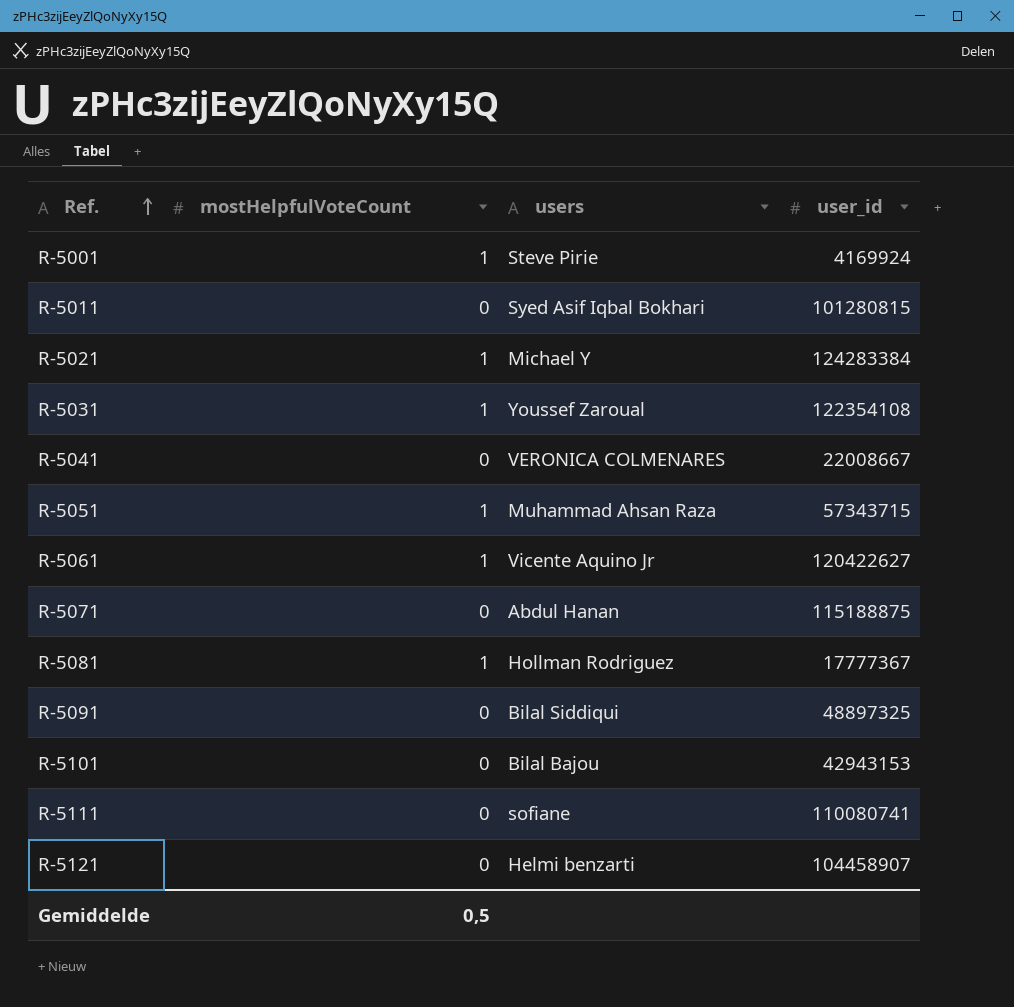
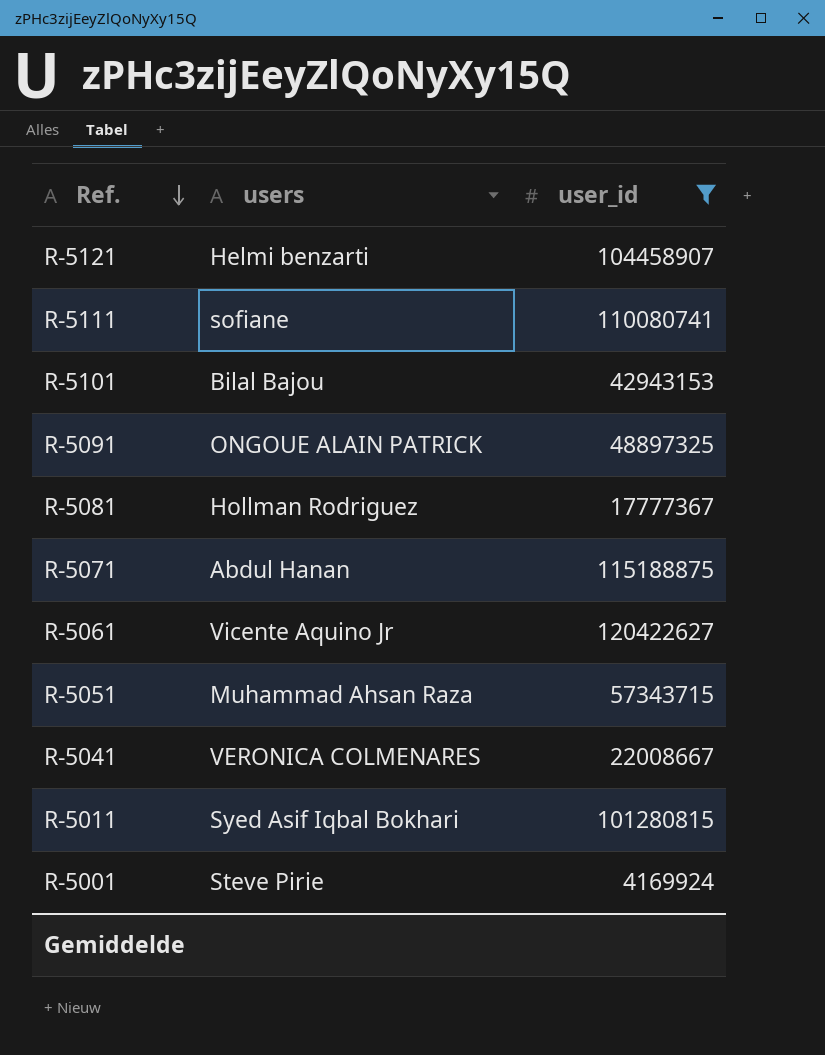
filter: none -> user_id <= 120422627
row order: Ref. ascending -> Ref. descending
column mostHelpfulVoteCount | position: 2 -> none
R-5091 | users: Bilal Siddiqui -> ONGOUE ALAIN PATRICK

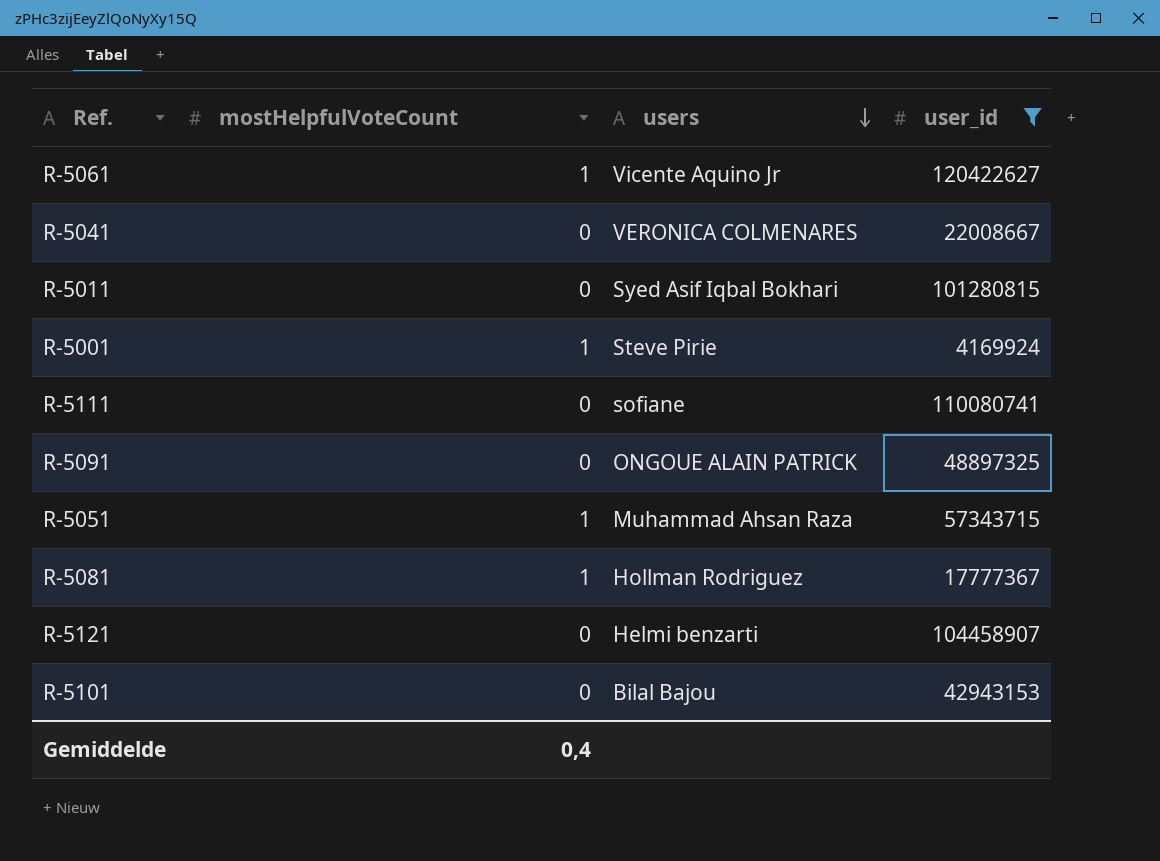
row order: Ref. descending -> users descending
column mostHelpfulVoteCount | position: none -> 2
row R-5071: Abdul Hanan | 115188875 -> none

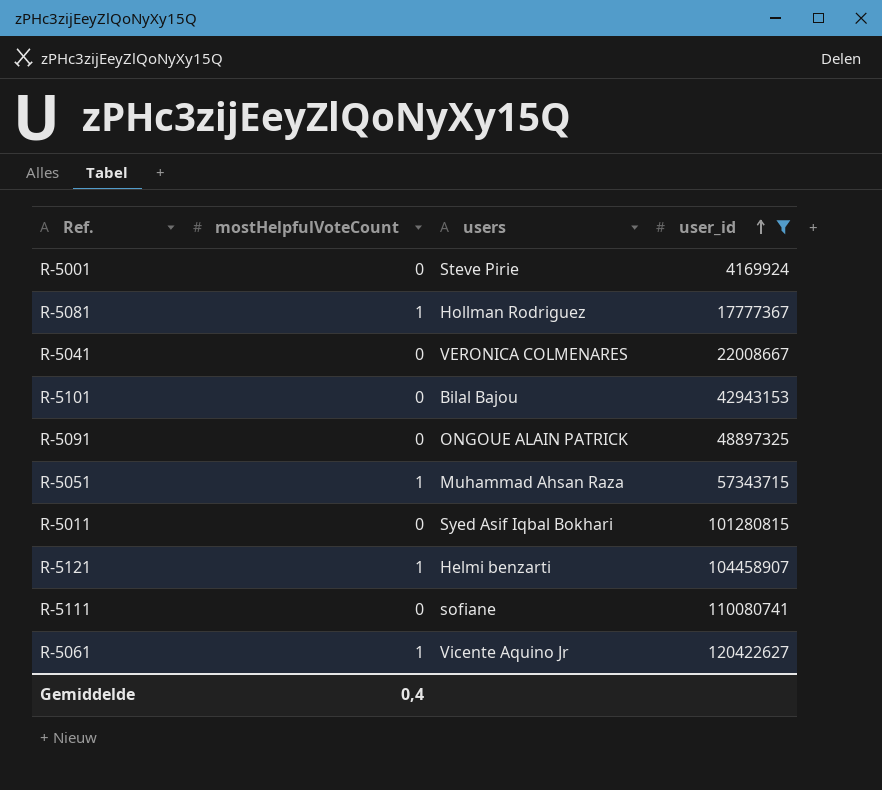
row order: users descending -> user_id ascending
R-5001 | mostHelpfulVoteCount: 1 -> 0
R-5121 | mostHelpfulVoteCount: 0 -> 1

